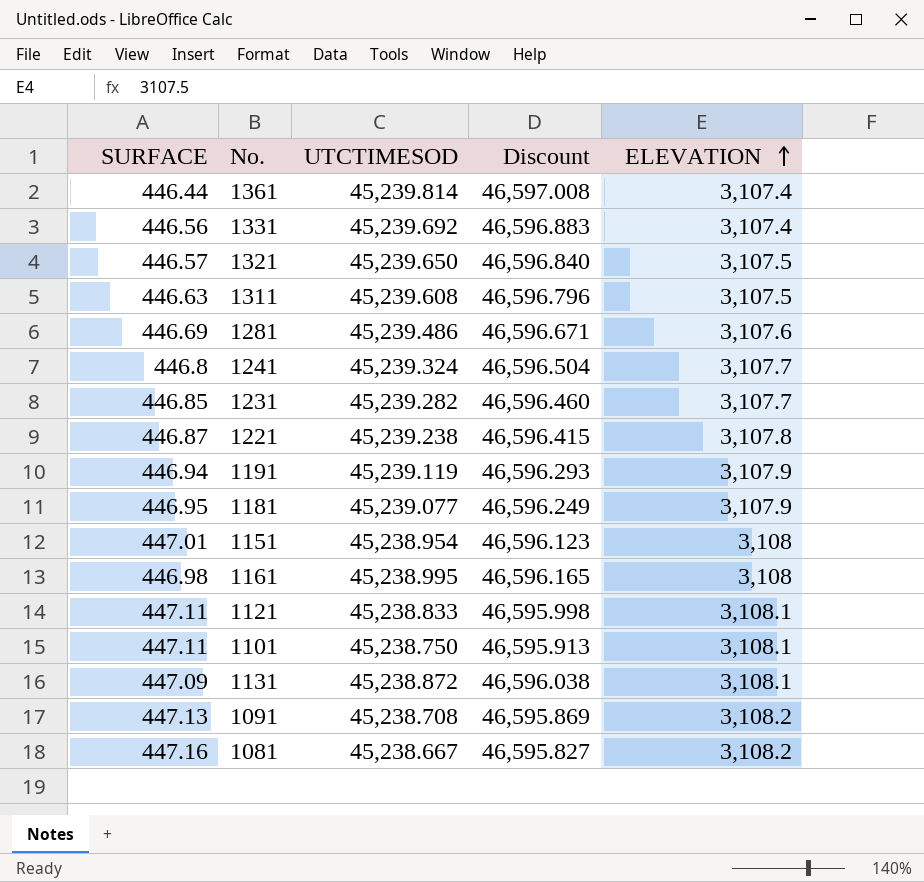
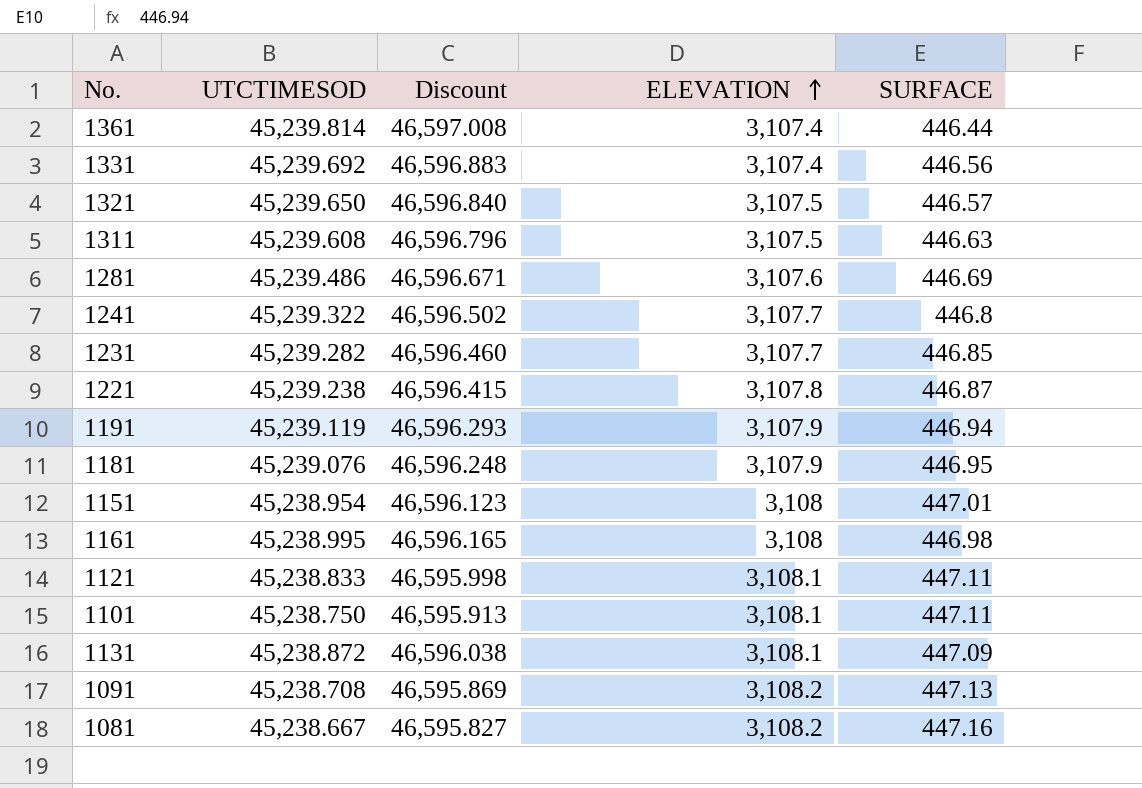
column SURFACE | position: 1 -> 5
1241 | UTCTIMESOD: 45,239.324 -> 45,239.322
1241 | Discount: 46,596.504 -> 46,596.502
1181 | UTCTIMESOD: 45,239.077 -> 45,239.076
1181 | Discount: 46,596.249 -> 46,596.248

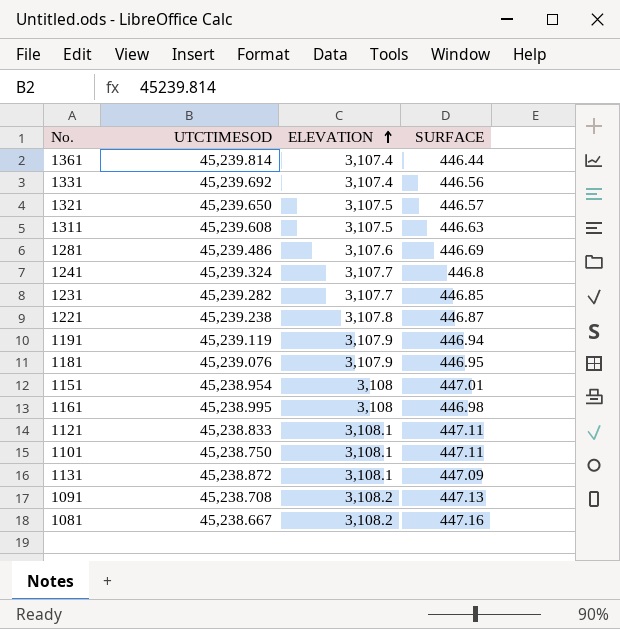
column Discount | formula: [UTCTIMESOD] * 1.03 -> none
1241 | UTCTIMESOD: 45,239.322 -> 45,239.324

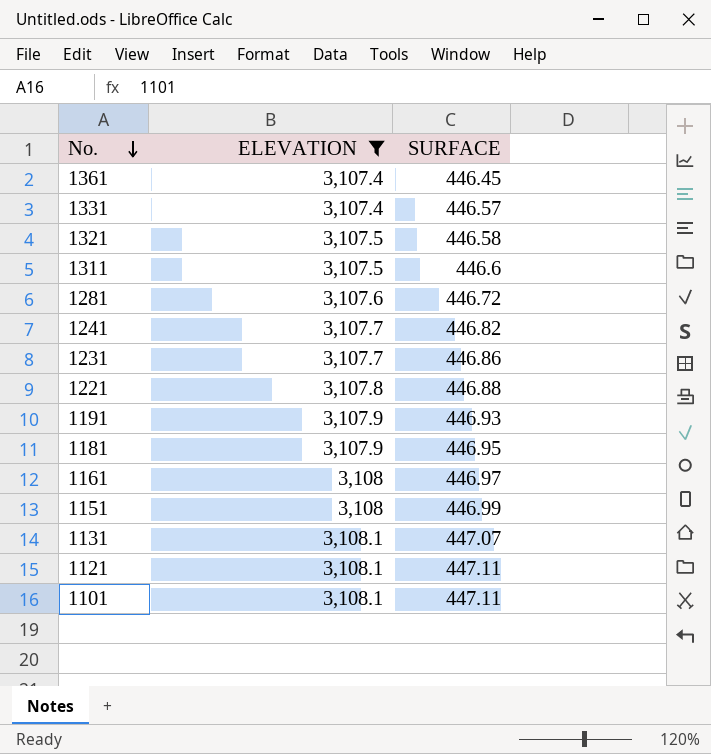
filter: none -> ELEVATION != 3,108.2
row order: ELEVATION ascending -> No. descending
column UTCTIMESOD | position: 2 -> none
1361 | SURFACE: 446.44 -> 446.45
1331 | SURFACE: 446.56 -> 446.57
1321 | SURFACE: 446.57 -> 446.58
1311 | SURFACE: 446.63 -> 446.6
1281 | SURFACE: 446.69 -> 446.72
1241 | SURFACE: 446.8 -> 446.82
1231 | SURFACE: 446.85 -> 446.86
1221 | SURFACE: 446.87 -> 446.88
1191 | SURFACE: 446.94 -> 446.93
1161 | SURFACE: 446.98 -> 446.97
1151 | SURFACE: 447.01 -> 446.99
1131 | SURFACE: 447.09 -> 447.07

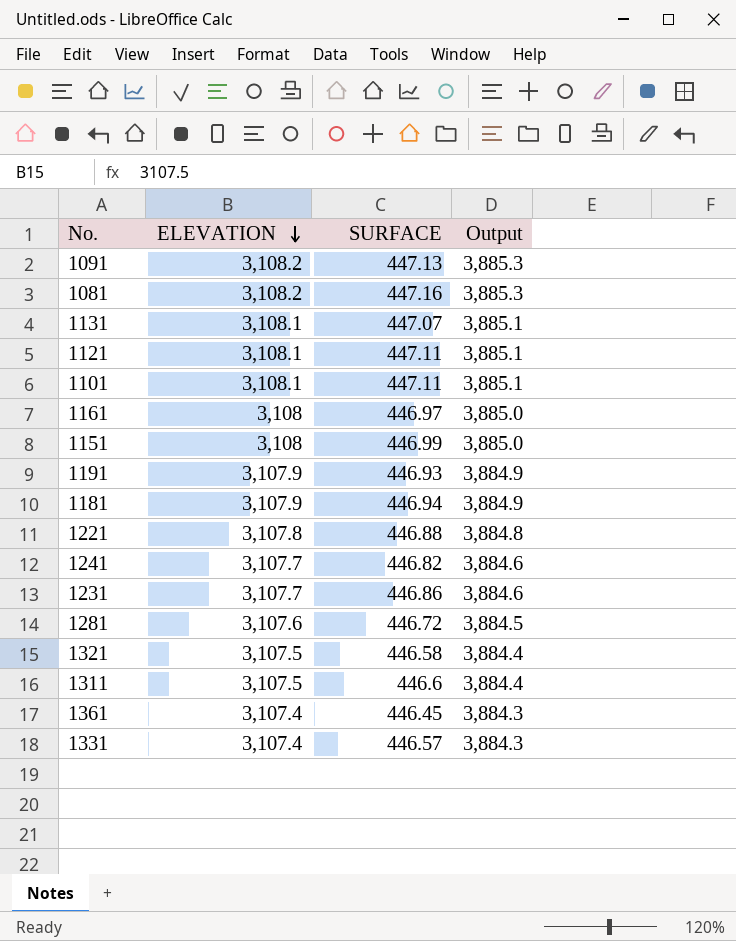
filter: ELEVATION != 3,108.2 -> none
row order: No. descending -> ELEVATION descending
column Output | formula: none -> [ELEVATION] * 1.25
1181 | SURFACE: 446.95 -> 446.94

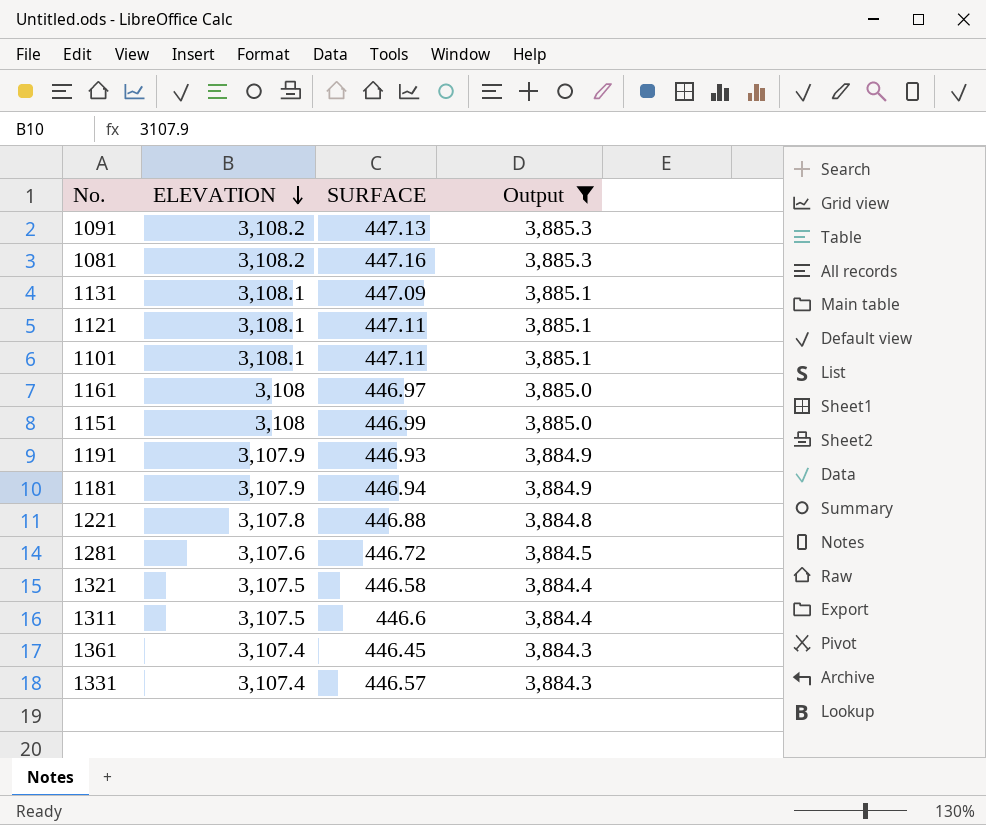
filter: none -> Output != 3,884.6
1131 | SURFACE: 447.07 -> 447.09

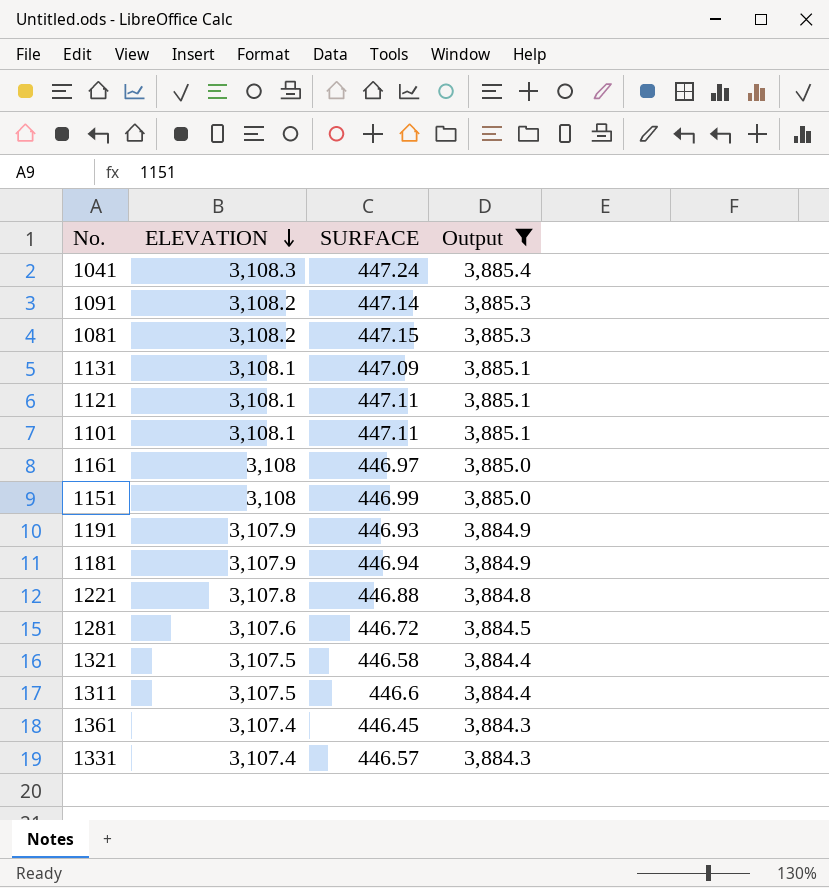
row 1041: none -> 3,108.3 | 447.24 | 3,885.4
1091 | SURFACE: 447.13 -> 447.14
1081 | SURFACE: 447.16 -> 447.15

